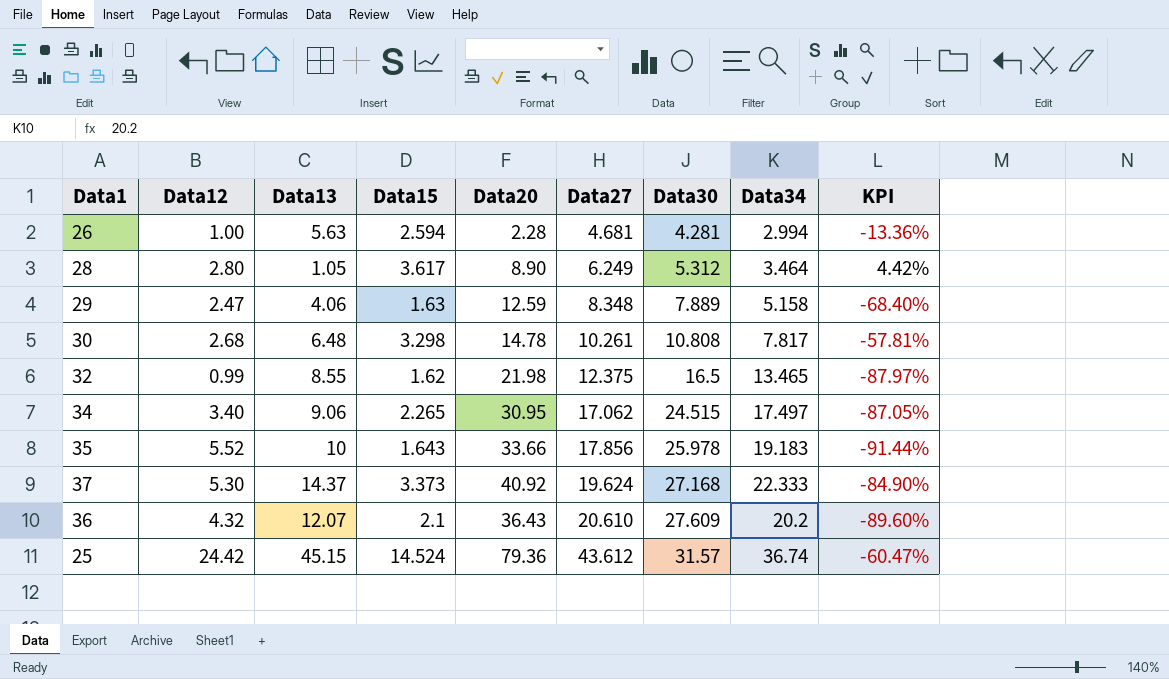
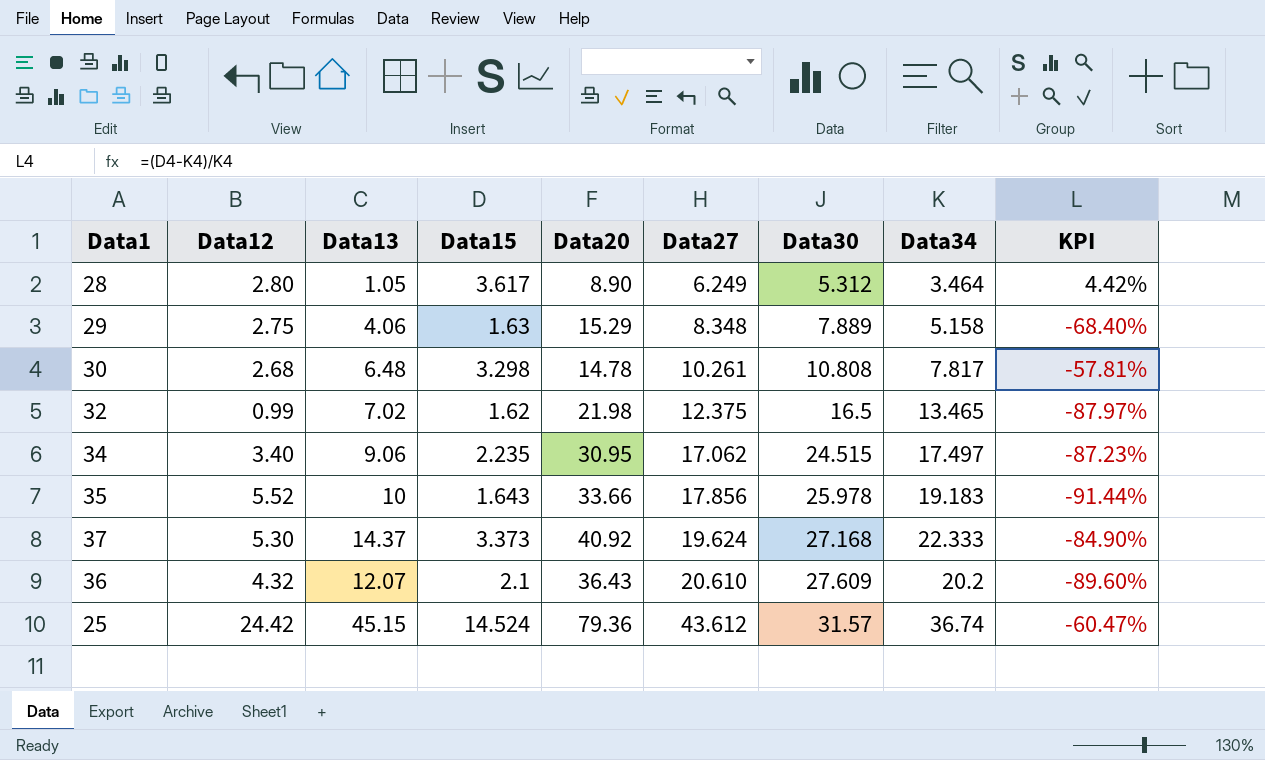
row 26: 1.00 | 5.63 | 2.594 | 2.28 | 4.681 | 4.281 | 2.994 | -13.36% -> none
29 | Data12: 2.47 -> 2.75
29 | Data20: 12.59 -> 15.29
32 | Data13: 8.55 -> 7.02
34 | Data15: 2.265 -> 2.235
34 | KPI: -87.05% -> -87.23%

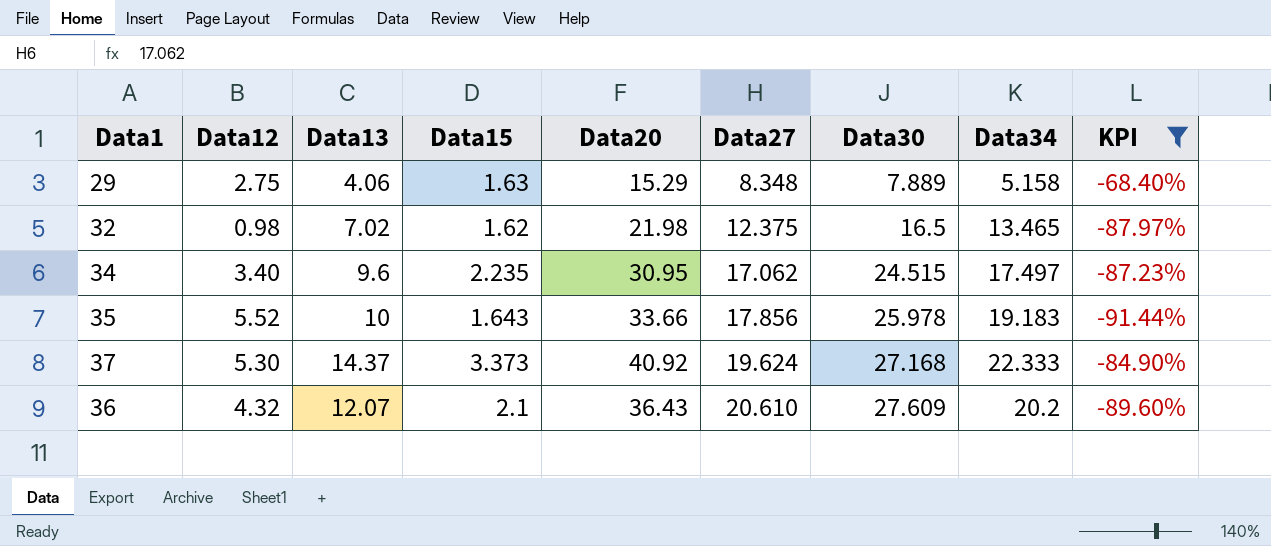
filter: none -> KPI <= -68.40%
32 | Data12: 0.99 -> 0.98
34 | Data13: 9.06 -> 9.6

